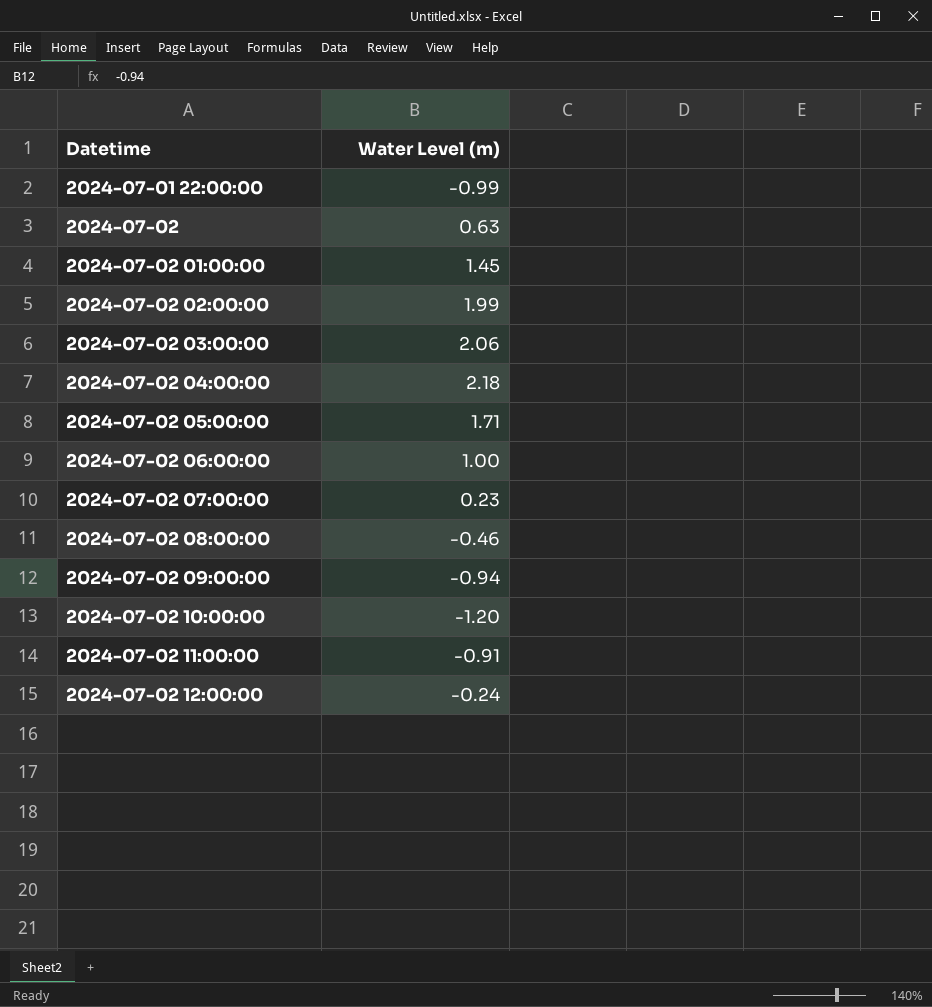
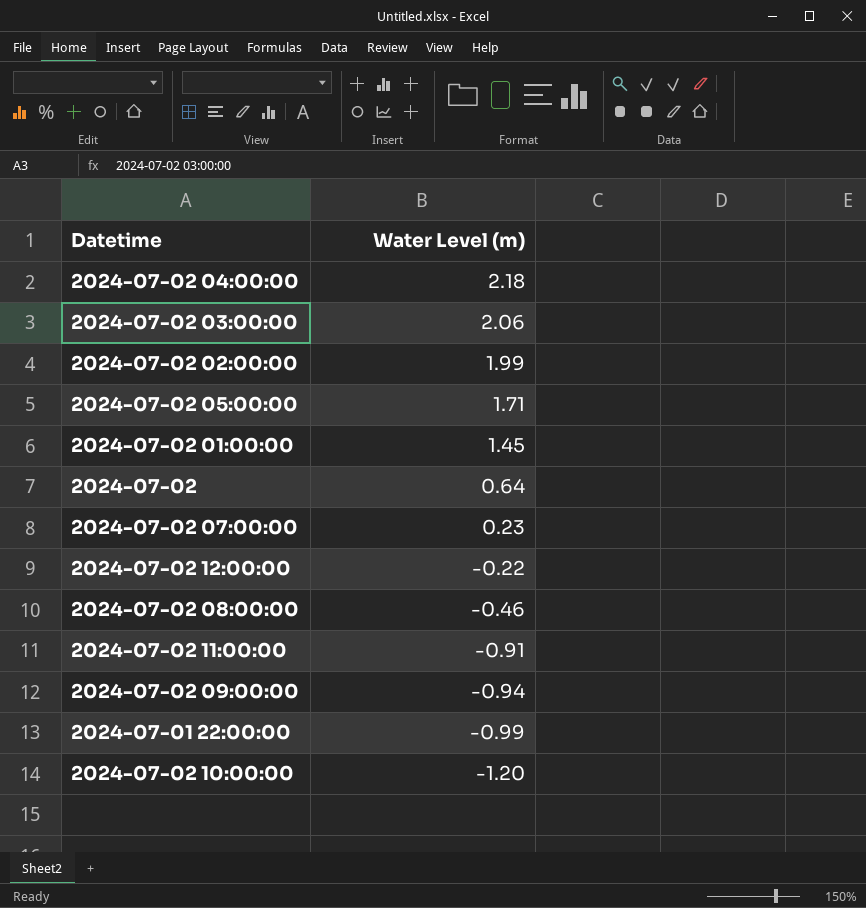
row order: Datetime ascending -> Water Level (m) descending
row 2024-07-02 06:00:00: 1.00 -> none
2024-07-02 | Water Level (m): 0.63 -> 0.64
2024-07-02 12:00:00 | Water Level (m): -0.24 -> -0.22

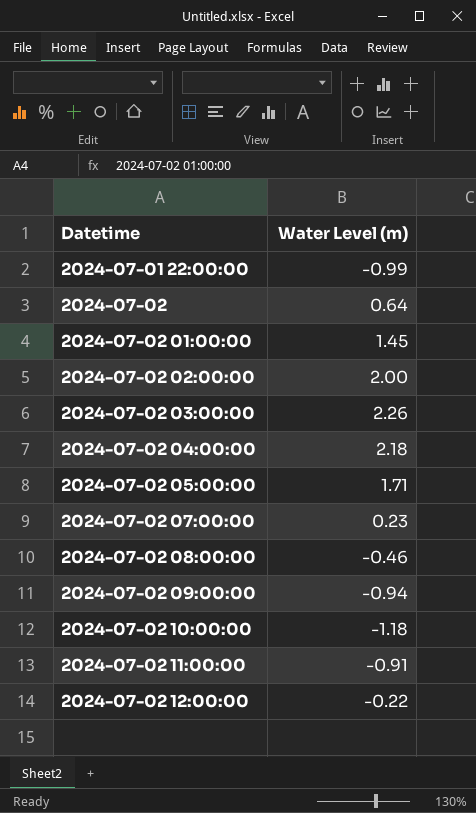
row order: Water Level (m) descending -> Datetime ascending
2024-07-02 02:00:00 | Water Level (m): 1.99 -> 2.00
2024-07-02 03:00:00 | Water Level (m): 2.06 -> 2.26
2024-07-02 10:00:00 | Water Level (m): -1.20 -> -1.18

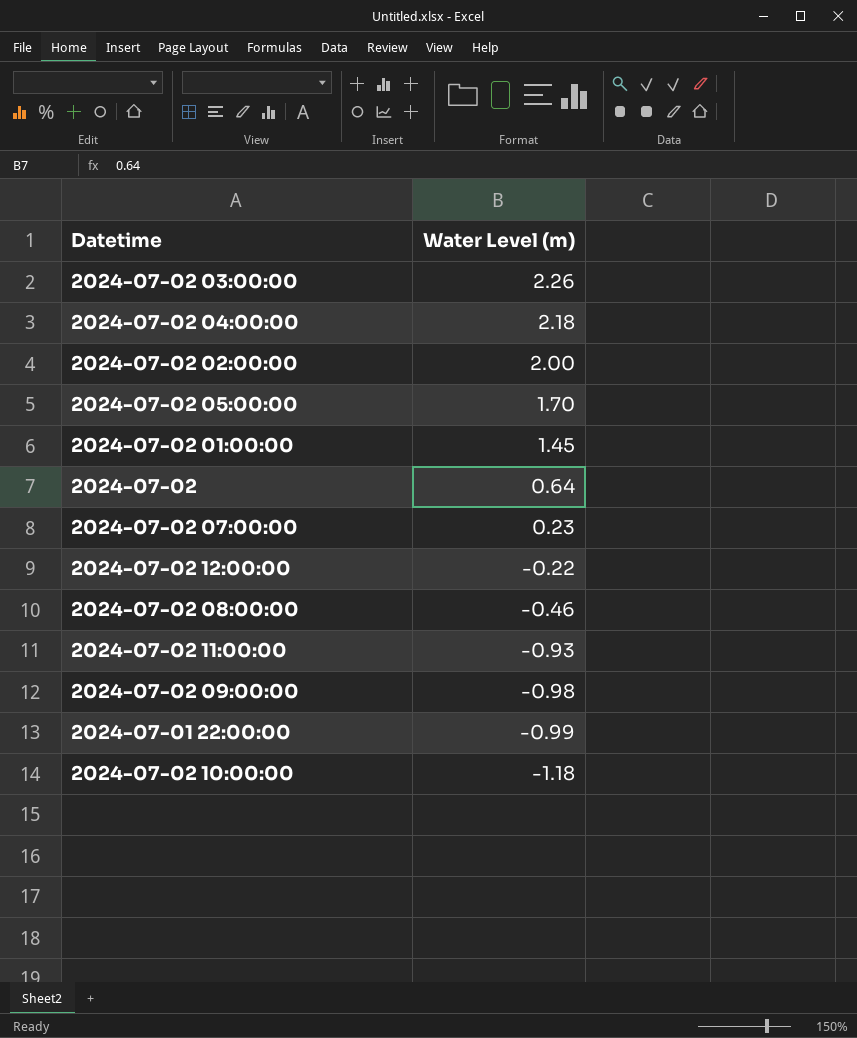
row order: Datetime ascending -> Water Level (m) descending
2024-07-02 05:00:00 | Water Level (m): 1.71 -> 1.70
2024-07-02 11:00:00 | Water Level (m): -0.91 -> -0.93
2024-07-02 09:00:00 | Water Level (m): -0.94 -> -0.98

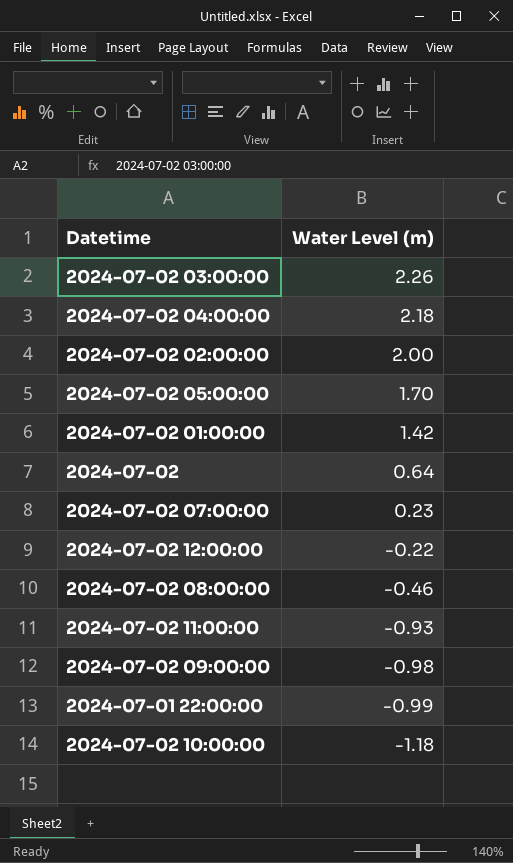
2024-07-02 01:00:00 | Water Level (m): 1.45 -> 1.42

